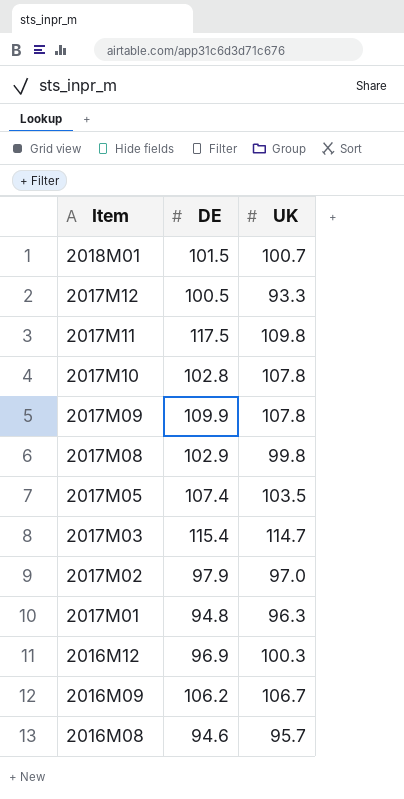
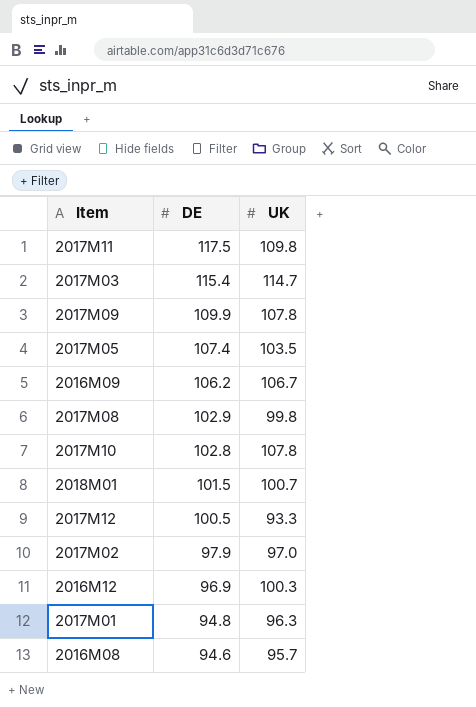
row order: Item descending -> DE descending

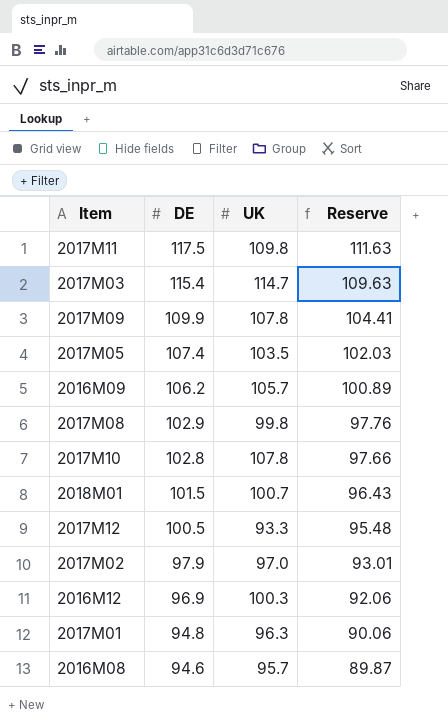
column Reserve | formula: none -> [DE] * 0.95
2016M09 | UK: 106.7 -> 105.7

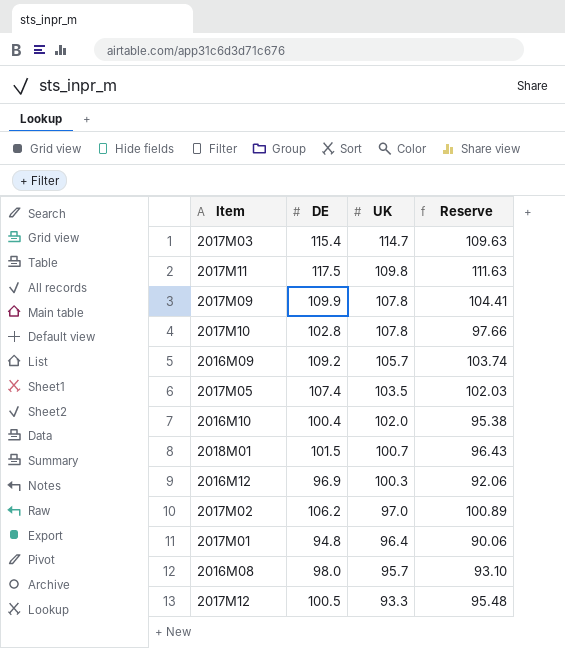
row order: DE descending -> UK descending
row 2017M08: 102.9 | 99.8 | 97.76 -> none
2016M09 | DE: 106.2 -> 109.2
2016M09 | Reserve: 100.89 -> 103.74
row 2016M10: none -> 100.4 | 102.0 | 95.38
2017M02 | DE: 97.9 -> 106.2
2017M02 | Reserve: 93.01 -> 100.89
2017M01 | UK: 96.3 -> 96.4
2016M08 | DE: 94.6 -> 98.0
2016M08 | Reserve: 89.87 -> 93.10

